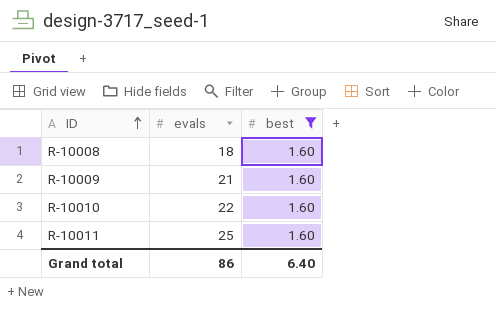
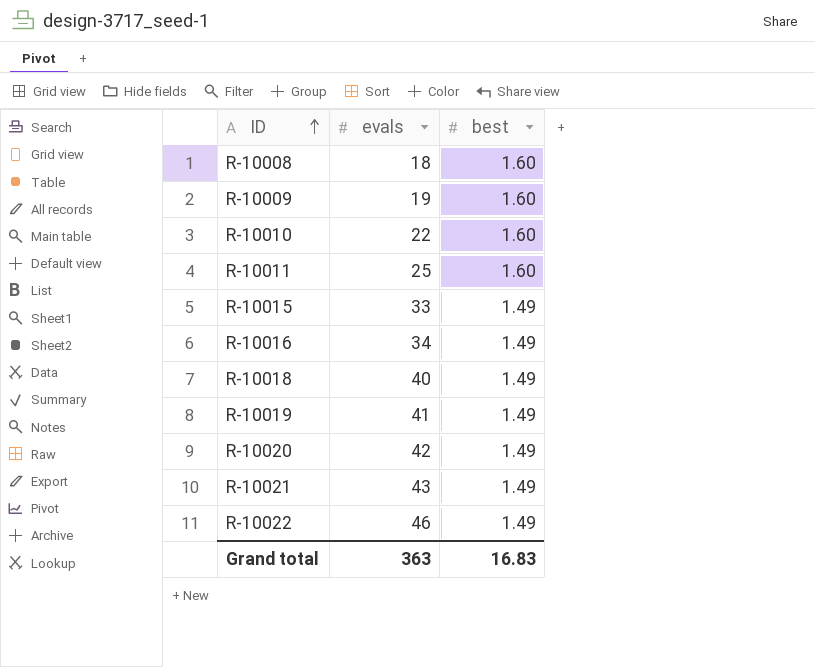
filter: best = 1.60 -> none
R-10009 | evals: 21 -> 19
Grand total | evals: 86 -> 363
Grand total | best: 6.40 -> 16.83

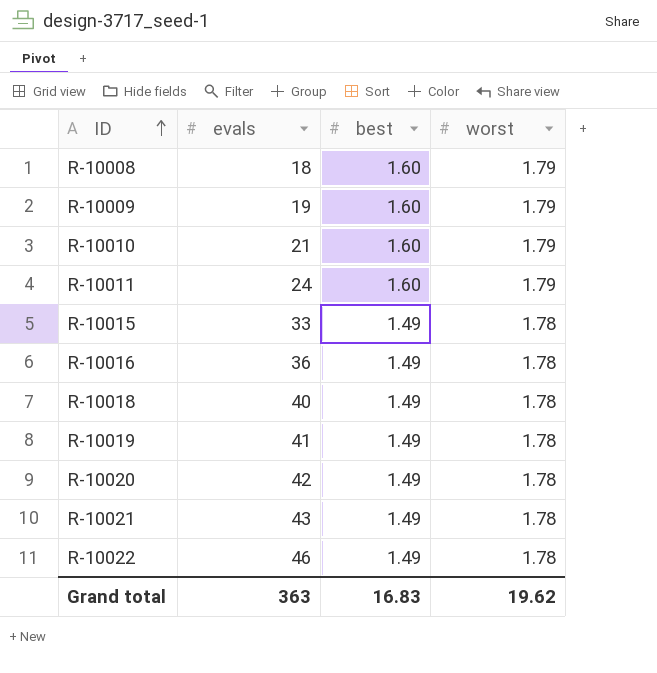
column worst | position: none -> 4
R-10010 | evals: 22 -> 21
R-10011 | evals: 25 -> 24
R-10016 | evals: 34 -> 36

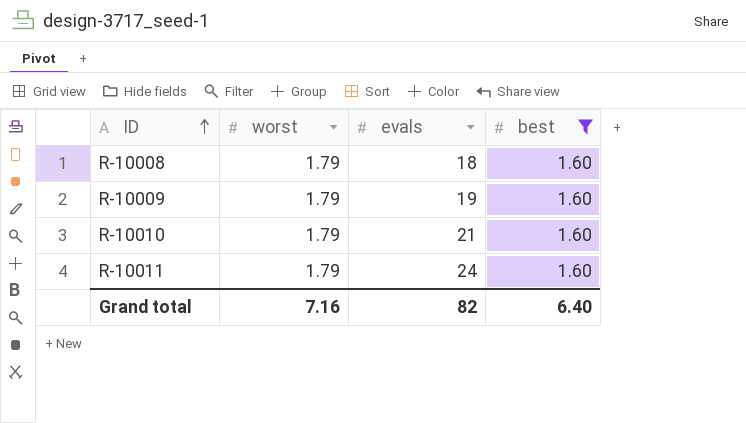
filter: none -> best = 1.60
column worst | position: 4 -> 2
Grand total | worst: 19.62 -> 7.16
Grand total | evals: 363 -> 82
Grand total | best: 16.83 -> 6.40

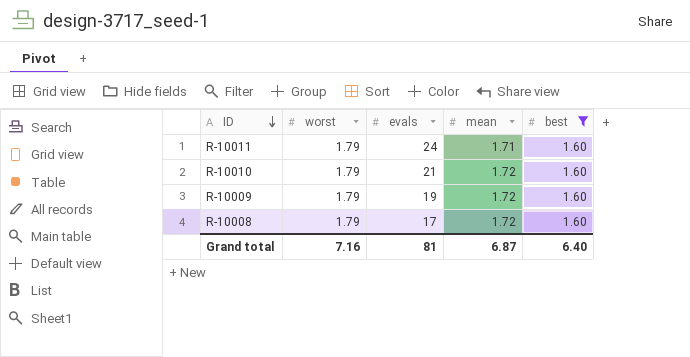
row order: ID ascending -> ID descending
column mean | position: none -> 4
R-10008 | evals: 18 -> 17
Grand total | evals: 82 -> 81

